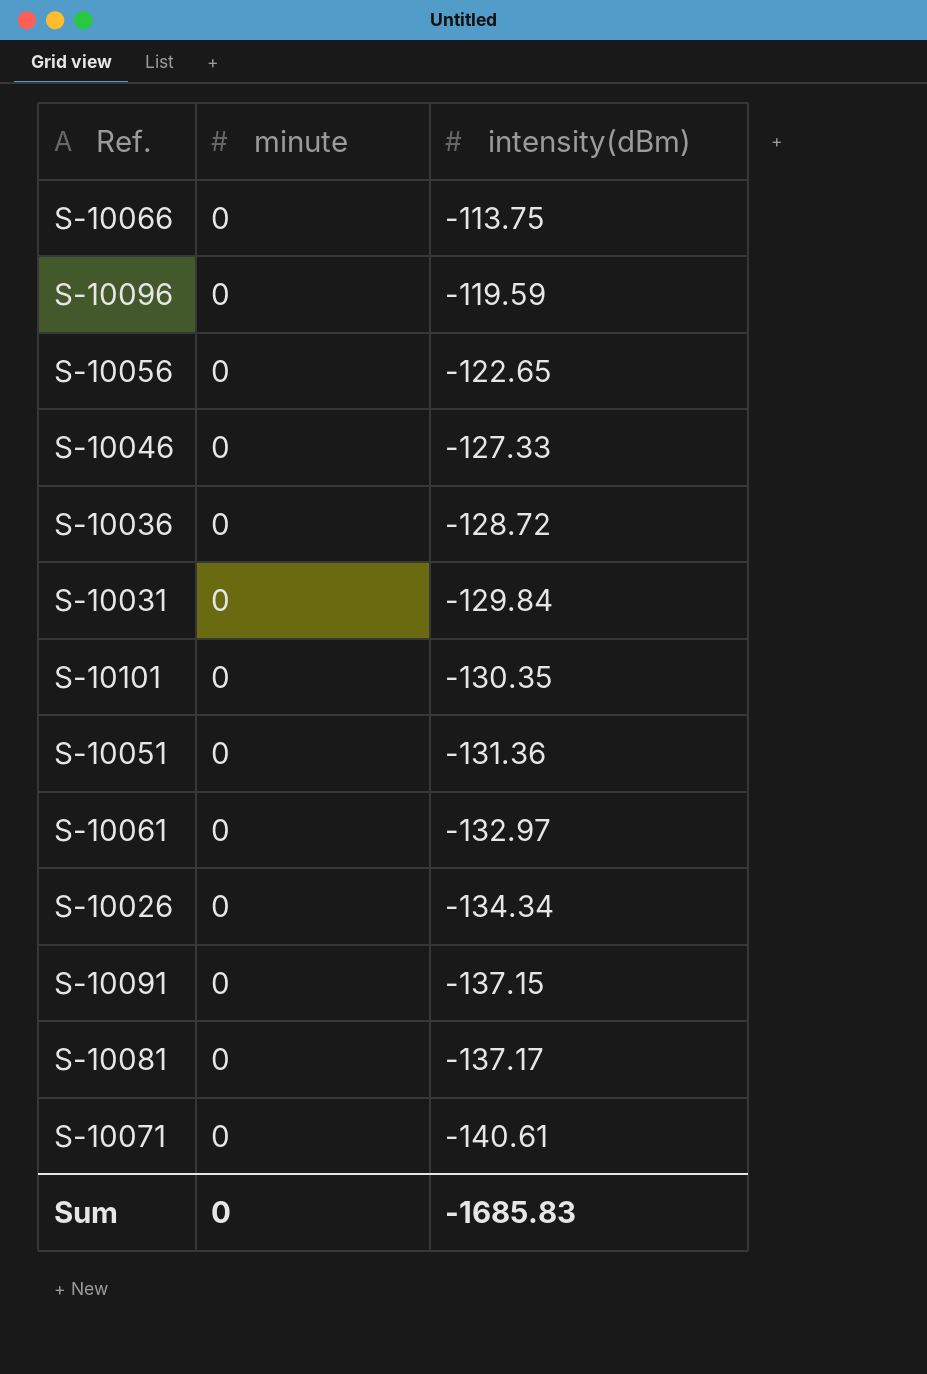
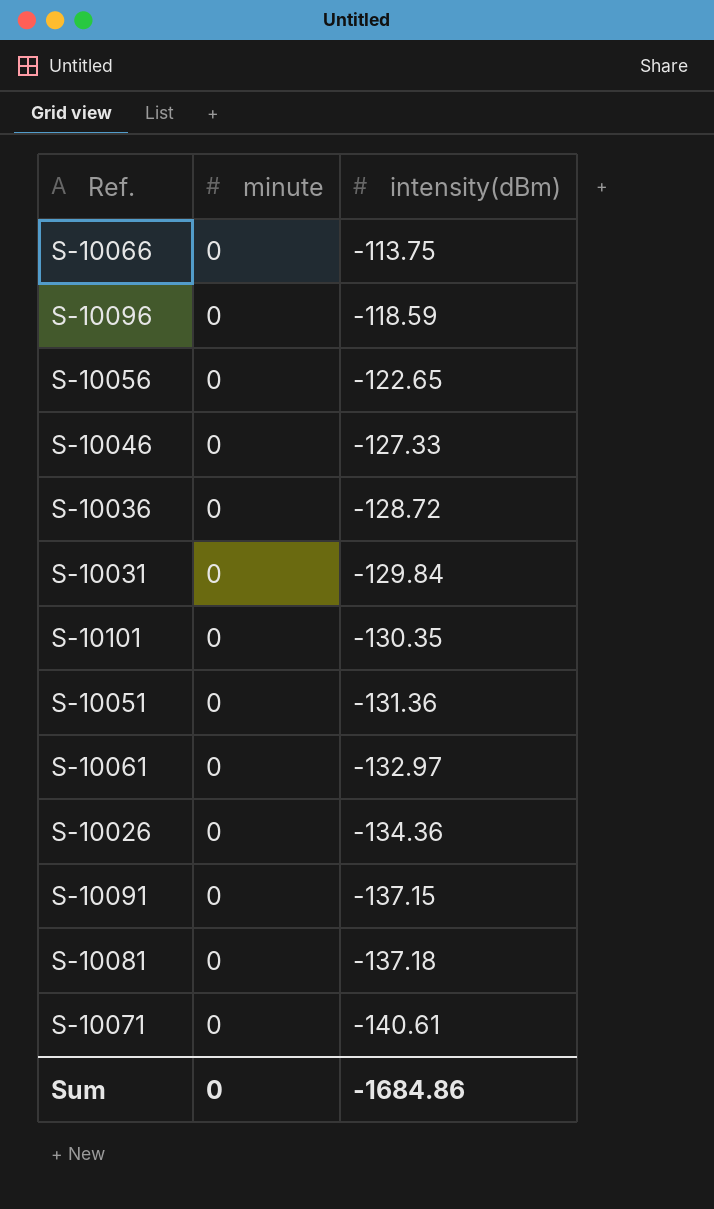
S-10096 | intensity(dBm): -119.59 -> -118.59
S-10026 | intensity(dBm): -134.34 -> -134.36
S-10081 | intensity(dBm): -137.17 -> -137.18
Sum | intensity(dBm): -1685.83 -> -1684.86

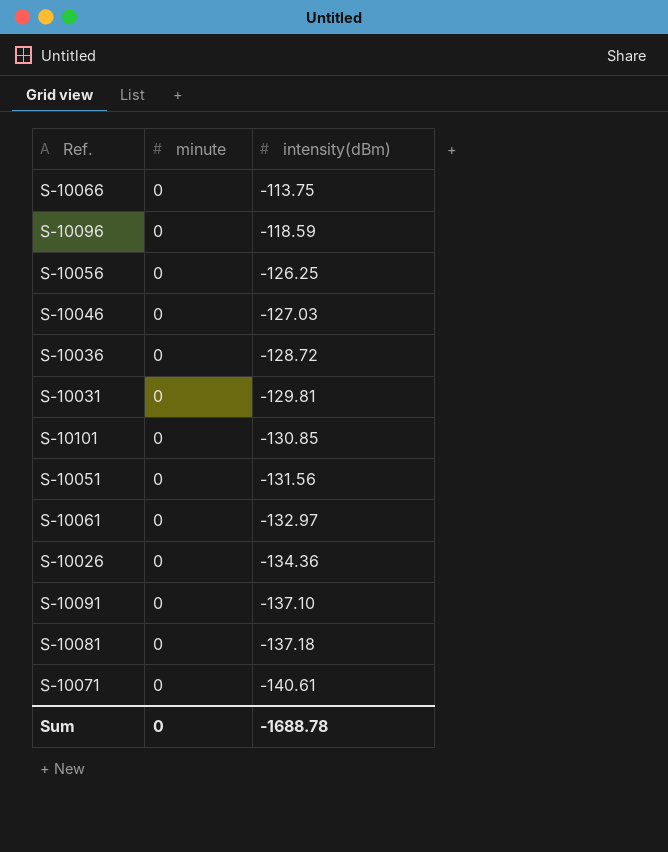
S-10056 | intensity(dBm): -122.65 -> -126.25
S-10046 | intensity(dBm): -127.33 -> -127.03
S-10031 | intensity(dBm): -129.84 -> -129.81
S-10101 | intensity(dBm): -130.35 -> -130.85
S-10051 | intensity(dBm): -131.36 -> -131.56
S-10091 | intensity(dBm): -137.15 -> -137.10
Sum | intensity(dBm): -1684.86 -> -1688.78

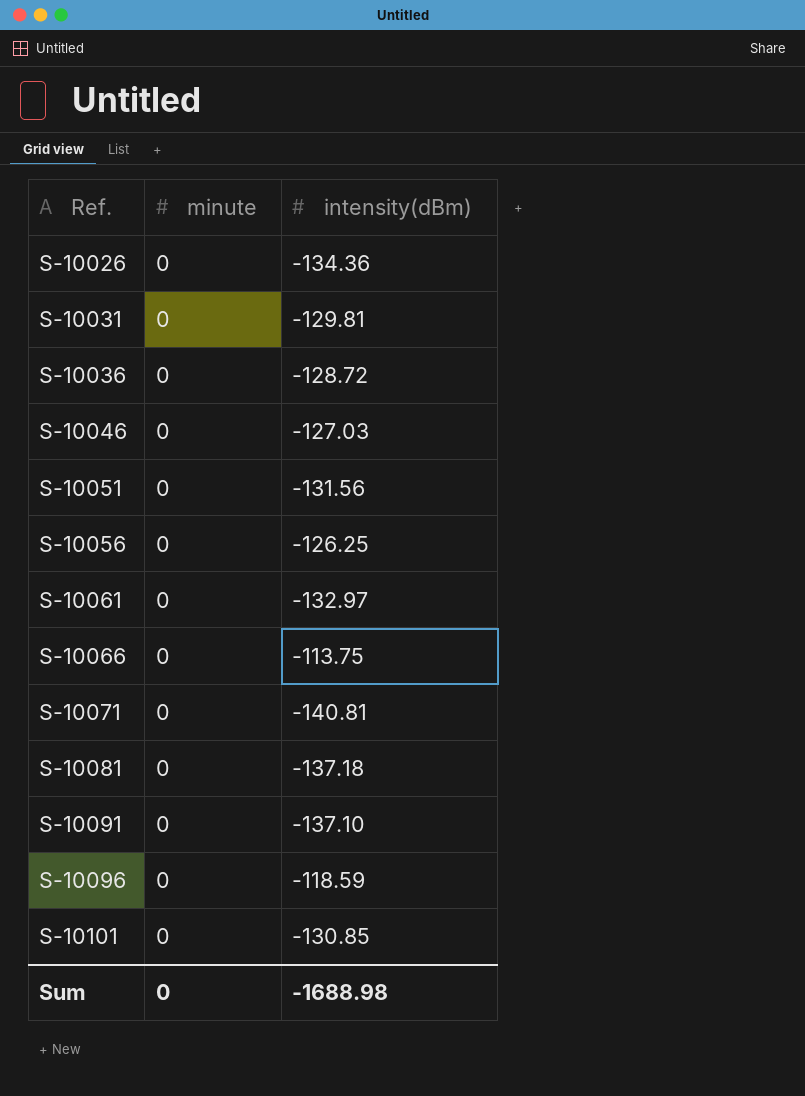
row order: intensity(dBm) descending -> Ref. ascending
S-10071 | intensity(dBm): -140.61 -> -140.81
Sum | intensity(dBm): -1688.78 -> -1688.98

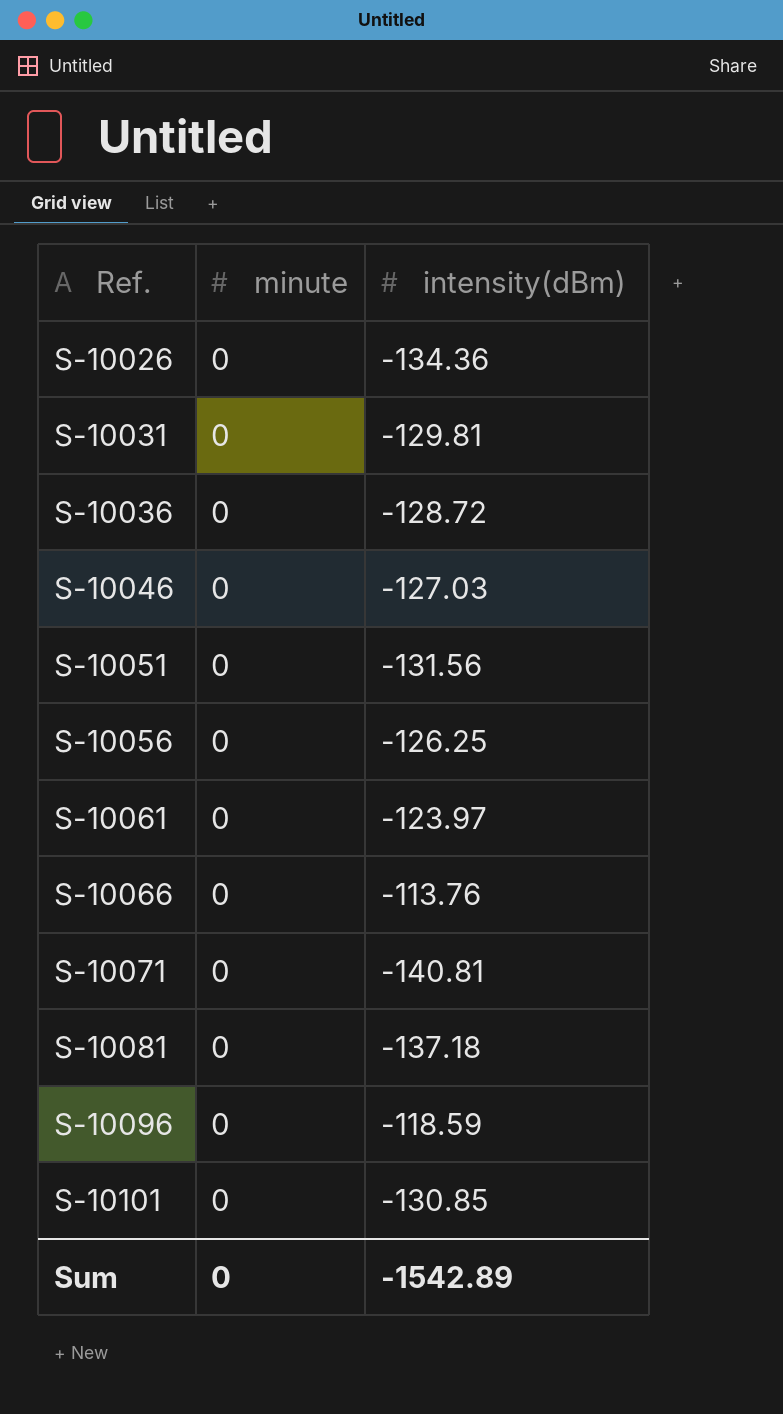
row S-10091: 0 | -137.10 -> none
S-10061 | intensity(dBm): -132.97 -> -123.97
S-10066 | intensity(dBm): -113.75 -> -113.76
Sum | intensity(dBm): -1688.98 -> -1542.89

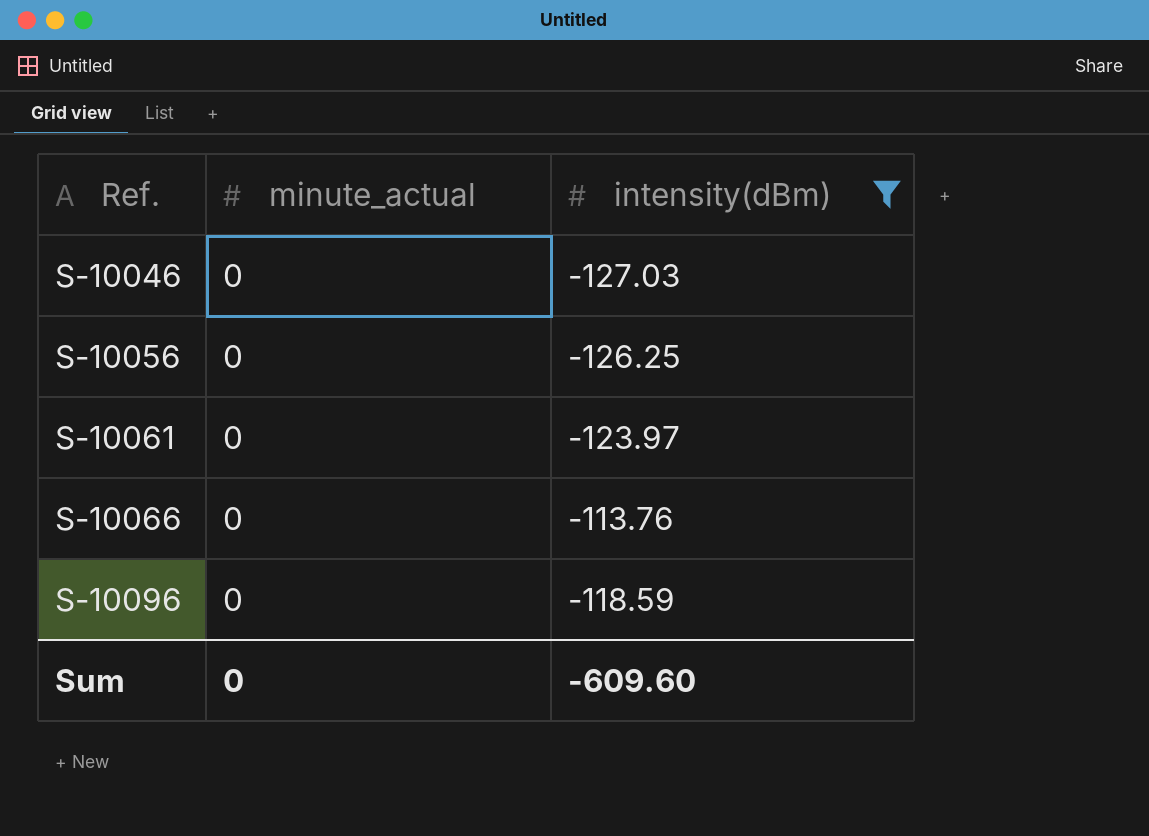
filter: none -> intensity(dBm) >= -127.03
column name: minute -> minute_actual
Sum | intensity(dBm): -1542.89 -> -609.60

